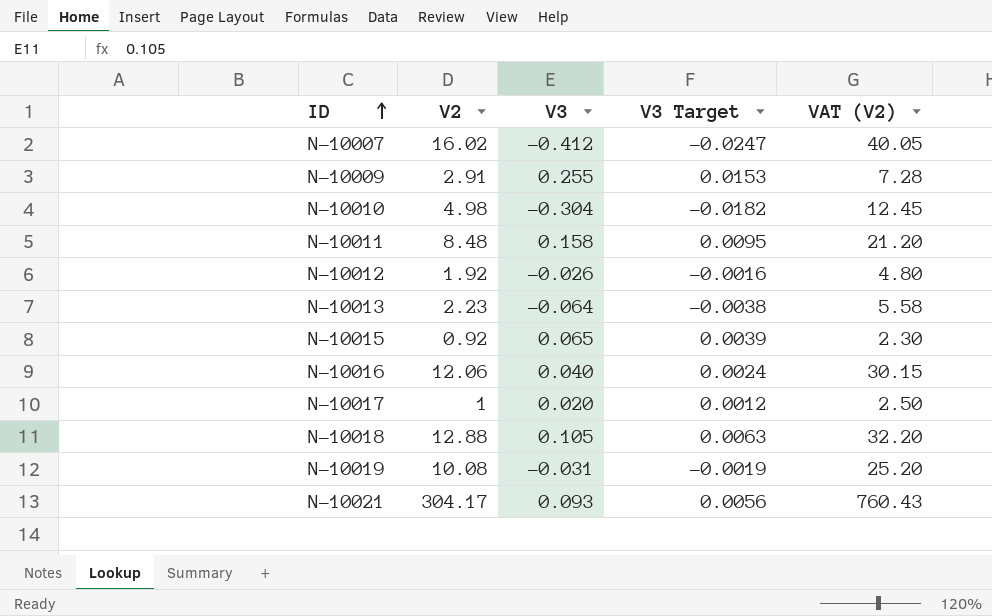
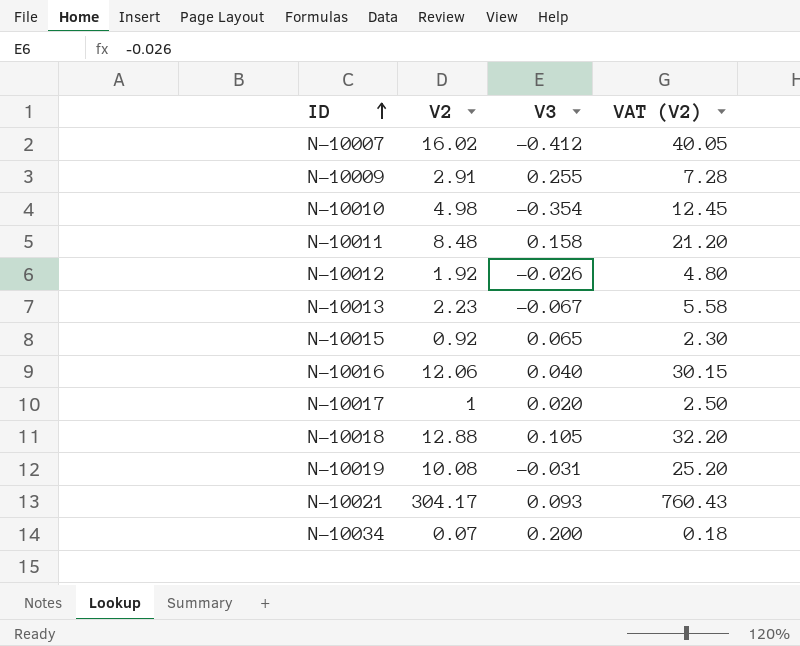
column V3 Target | formula: [V3] * 0.06 -> none
N-10010 | V3: -0.304 -> -0.354
N-10013 | V3: -0.064 -> -0.067
row N-10034: none -> 0.07 | 0.200 | 0.18

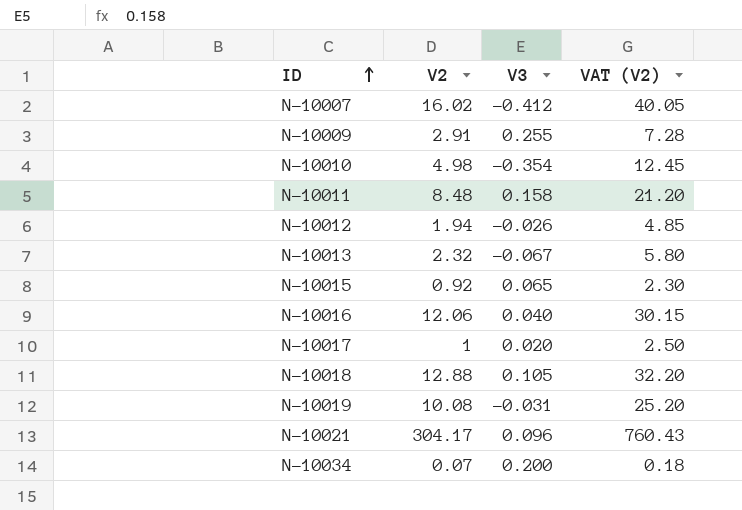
N-10012 | V2: 1.92 -> 1.94
N-10012 | VAT (V2): 4.80 -> 4.85
N-10013 | V2: 2.23 -> 2.32
N-10013 | VAT (V2): 5.58 -> 5.80
N-10021 | V3: 0.093 -> 0.096

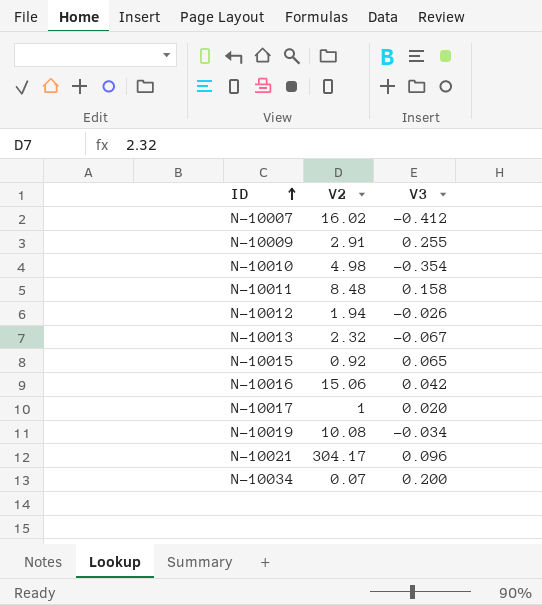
column VAT (V2) | formula: [V2] * 2.5 -> none
row N-10018: 12.88 | 0.105 | 32.20 -> none
N-10016 | V2: 12.06 -> 15.06
N-10016 | V3: 0.040 -> 0.042
N-10019 | V3: -0.031 -> -0.034

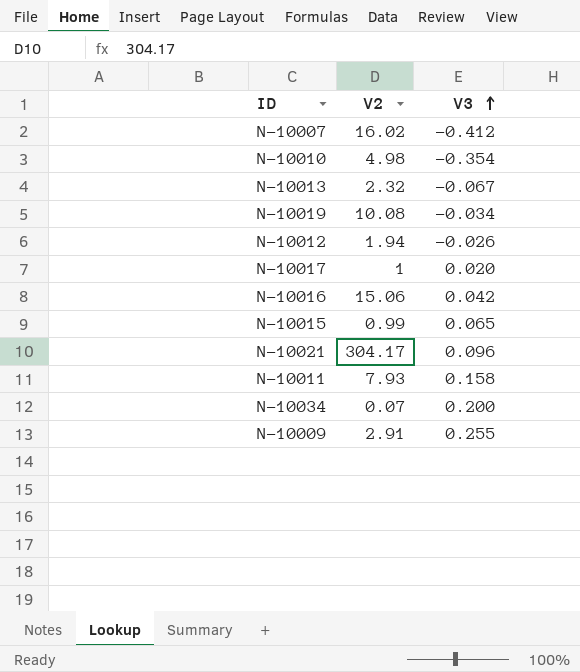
row order: ID ascending -> V3 ascending
N-10015 | V2: 0.92 -> 0.99
N-10011 | V2: 8.48 -> 7.93

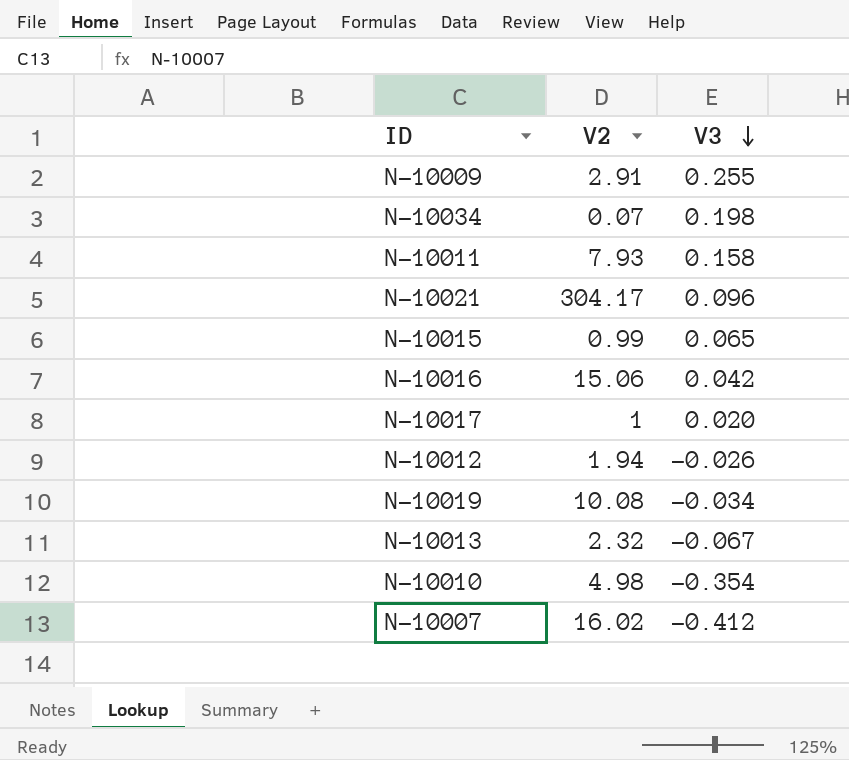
row order: V3 ascending -> V3 descending
N-10034 | V3: 0.200 -> 0.198

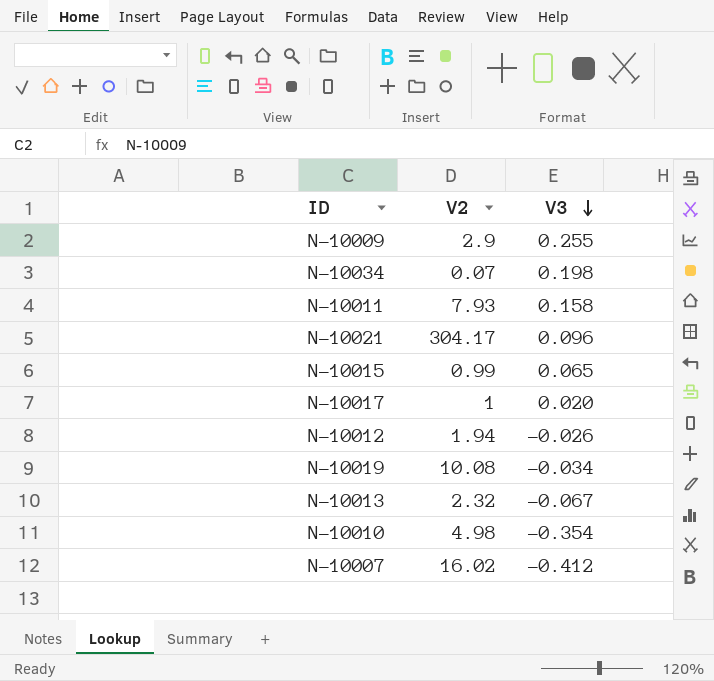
row N-10016: 15.06 | 0.042 -> none
N-10009 | V2: 2.91 -> 2.9

